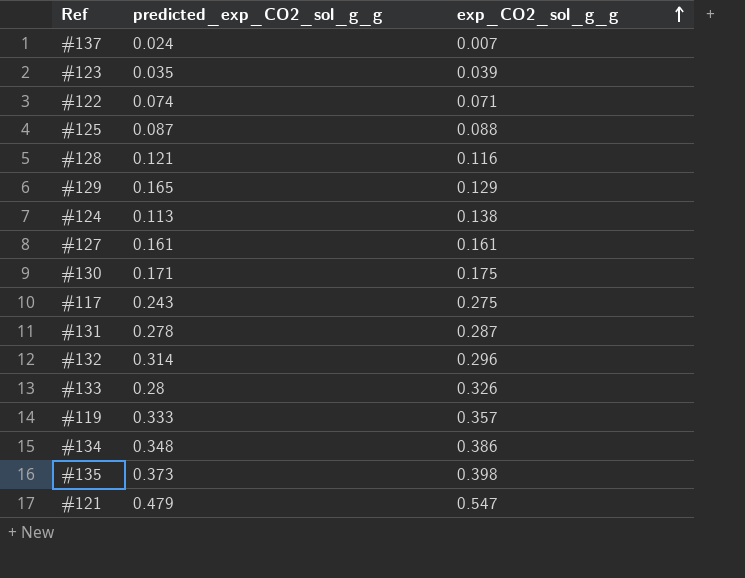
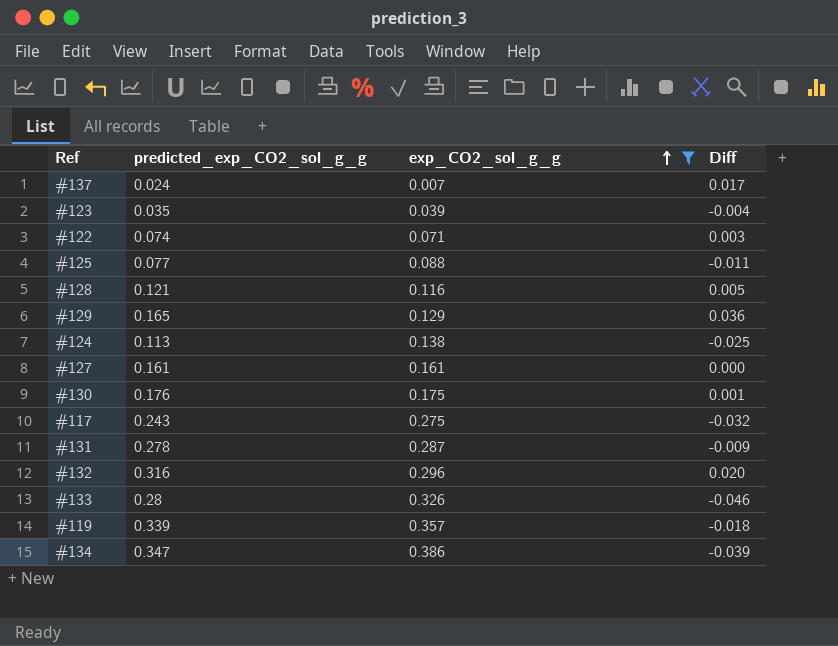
filter: none -> exp_CO2_sol_g_g <= 0.386
column Diff | formula: none -> [predicted_exp_CO2_sol_g_g] - [exp_CO2_sol_g_g]
#125 | predicted_exp_CO2_sol_g_g: 0.087 -> 0.077
#130 | predicted_exp_CO2_sol_g_g: 0.171 -> 0.176
#132 | predicted_exp_CO2_sol_g_g: 0.314 -> 0.316
#119 | predicted_exp_CO2_sol_g_g: 0.333 -> 0.339
#134 | predicted_exp_CO2_sol_g_g: 0.348 -> 0.347

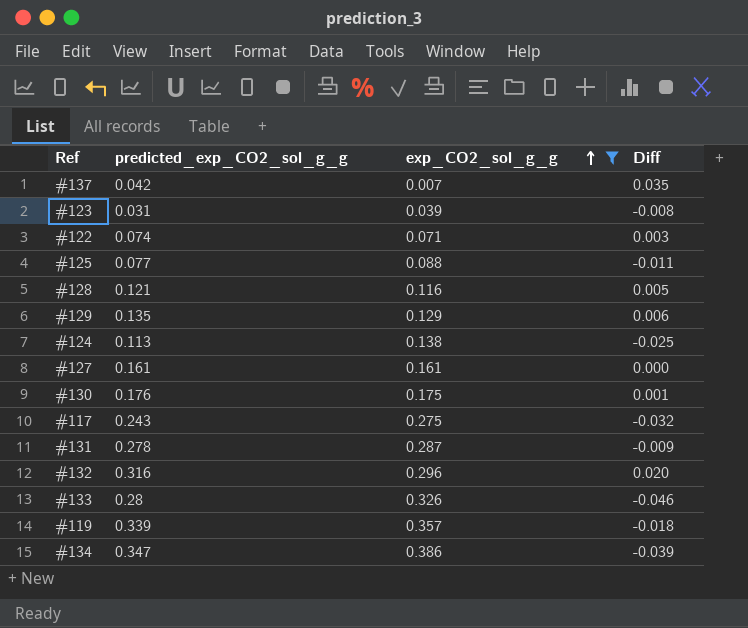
#137 | predicted_exp_CO2_sol_g_g: 0.024 -> 0.042
#137 | Diff: 0.017 -> 0.035
#123 | predicted_exp_CO2_sol_g_g: 0.035 -> 0.031
#123 | Diff: -0.004 -> -0.008
#129 | predicted_exp_CO2_sol_g_g: 0.165 -> 0.135
#129 | Diff: 0.036 -> 0.006

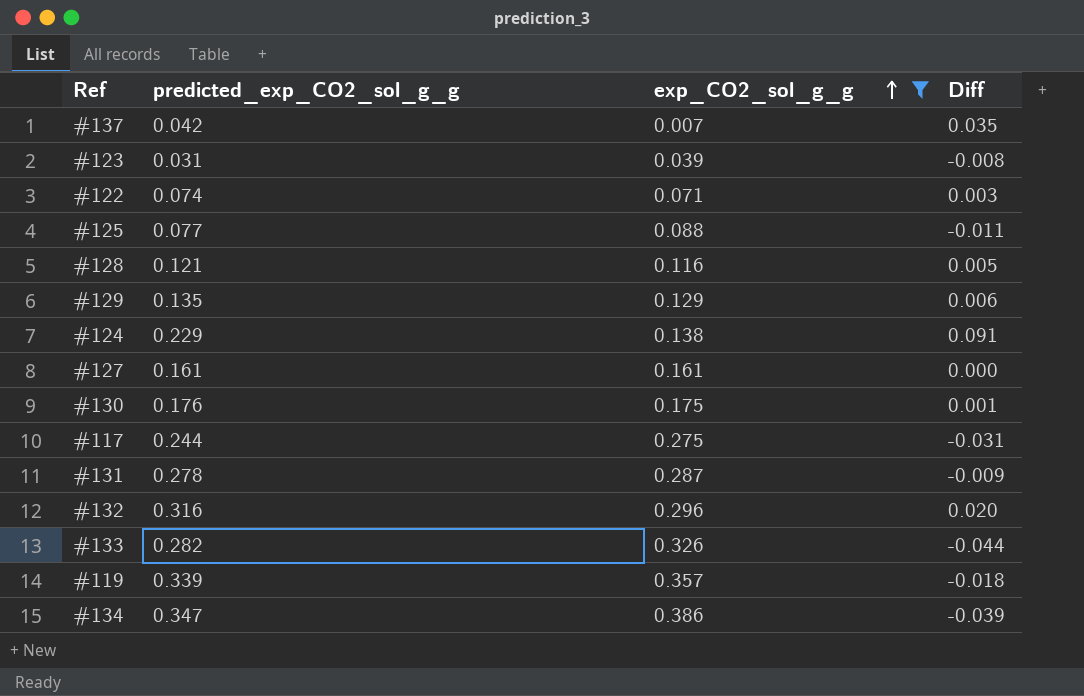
#124 | predicted_exp_CO2_sol_g_g: 0.113 -> 0.229
#124 | Diff: -0.025 -> 0.091
#117 | predicted_exp_CO2_sol_g_g: 0.243 -> 0.244
#117 | Diff: -0.032 -> -0.031
#133 | predicted_exp_CO2_sol_g_g: 0.28 -> 0.282
#133 | Diff: -0.046 -> -0.044

